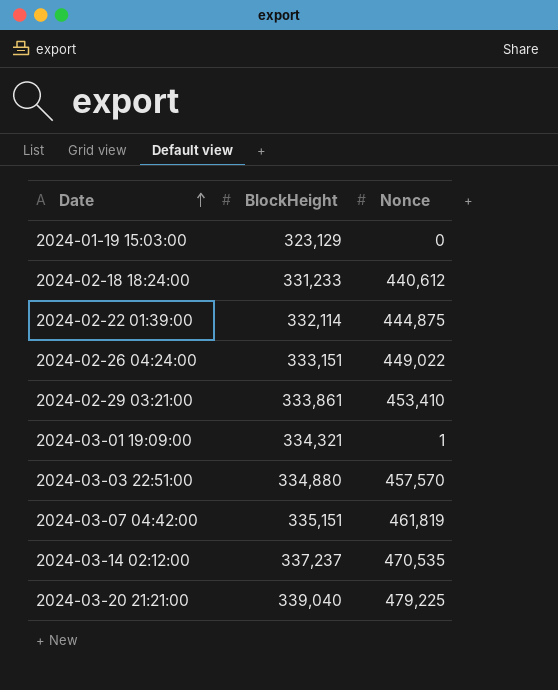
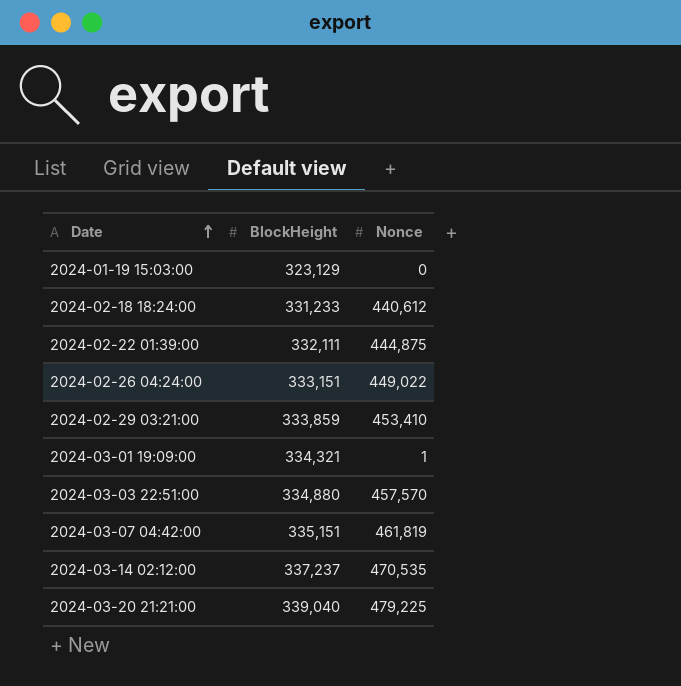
2024-02-22 01:39:00 | BlockHeight: 332,114 -> 332,111
2024-02-29 03:21:00 | BlockHeight: 333,861 -> 333,859

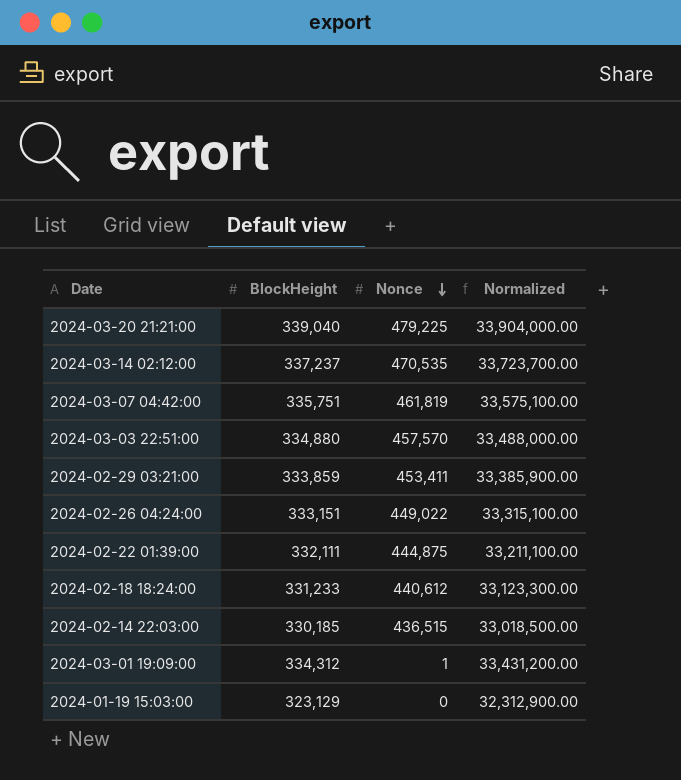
row order: Date ascending -> Nonce descending
column Normalized | formula: none -> [BlockHeight] * 100
2024-03-07 04:42:00 | BlockHeight: 335,151 -> 335,751
2024-02-29 03:21:00 | Nonce: 453,410 -> 453,411
row 2024-02-14 22:03:00: none -> 330,185 | 436,515 | 33,018,500.00
2024-03-01 19:09:00 | BlockHeight: 334,321 -> 334,312

